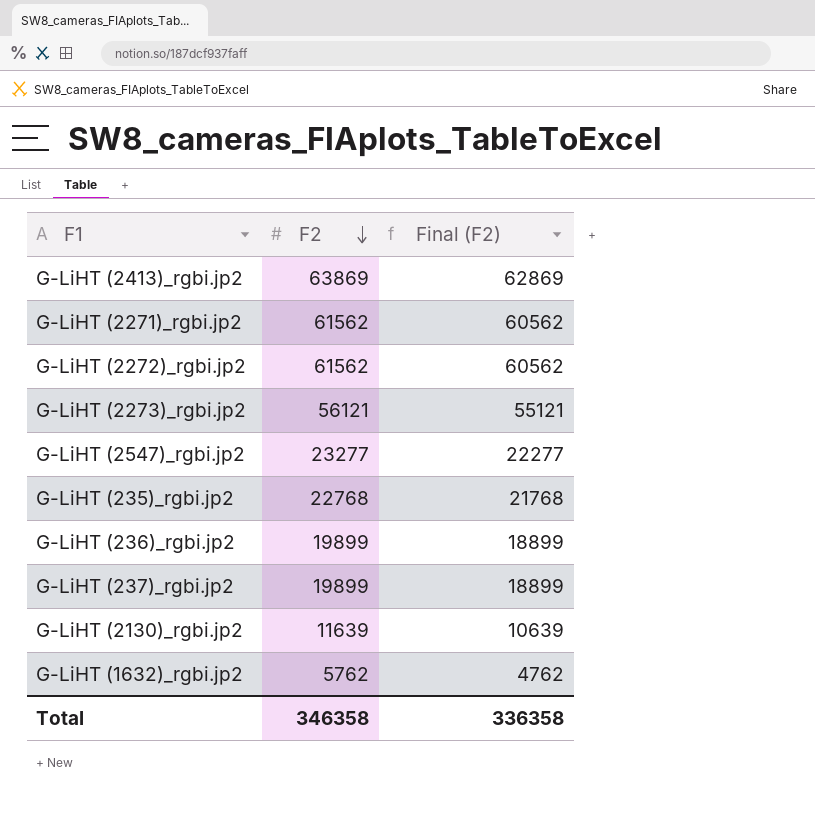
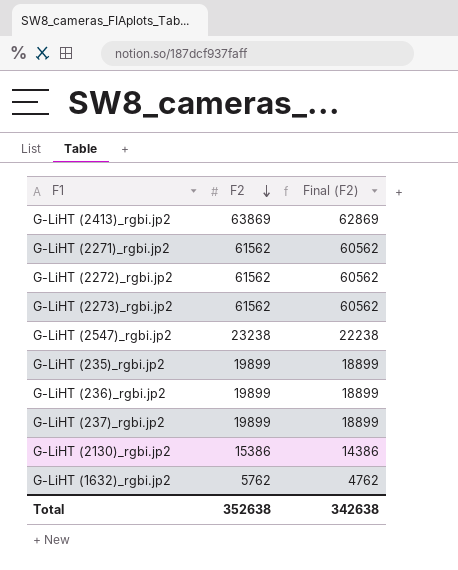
G-LiHT (2273)_rgbi.jp2 | F2: 56121 -> 61562
G-LiHT (2273)_rgbi.jp2 | Final (F2): 55121 -> 60562
G-LiHT (2547)_rgbi.jp2 | F2: 23277 -> 23238
G-LiHT (2547)_rgbi.jp2 | Final (F2): 22277 -> 22238
G-LiHT (235)_rgbi.jp2 | F2: 22768 -> 19899
G-LiHT (235)_rgbi.jp2 | Final (F2): 21768 -> 18899
G-LiHT (2130)_rgbi.jp2 | F2: 11639 -> 15386
G-LiHT (2130)_rgbi.jp2 | Final (F2): 10639 -> 14386
Total | F2: 346358 -> 352638
Total | Final (F2): 336358 -> 342638

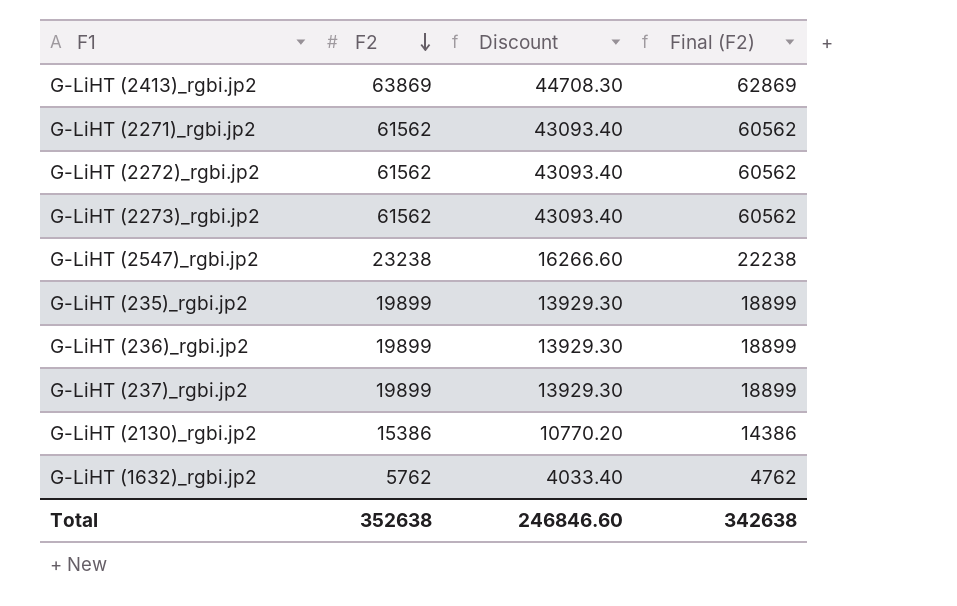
column Discount | formula: none -> [F2] * 0.7

